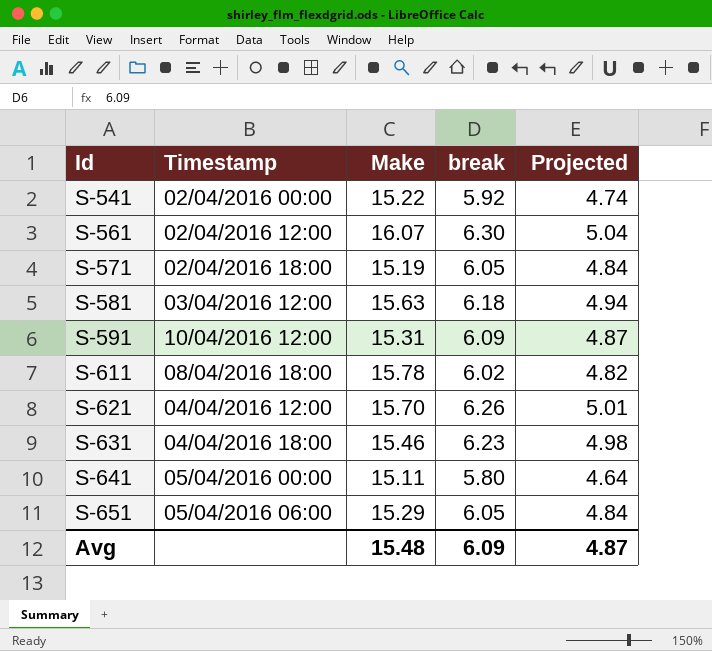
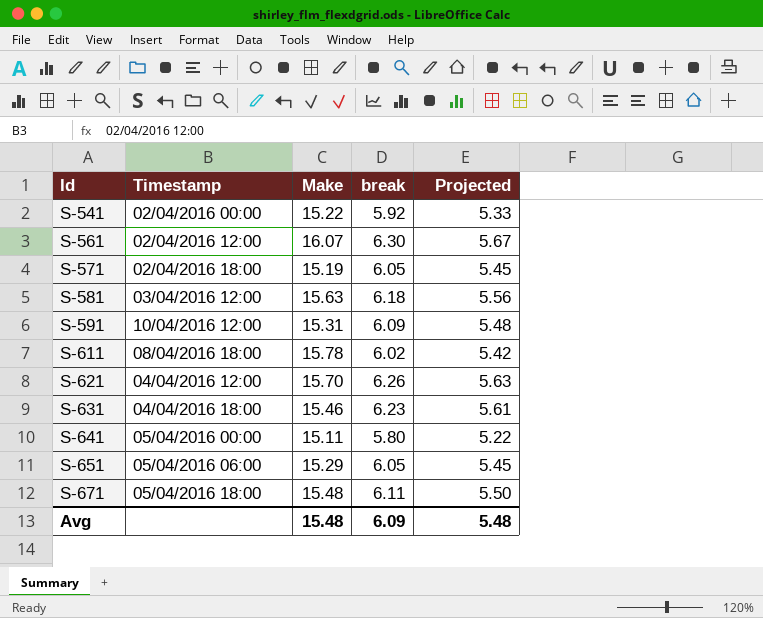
column Projected | formula: [break] * 0.8 -> [break] * 0.9
row S-671: none -> 05/04/2016 18:00 | 15.48 | 6.11 | 5.50
Avg | Projected: 4.87 -> 5.48

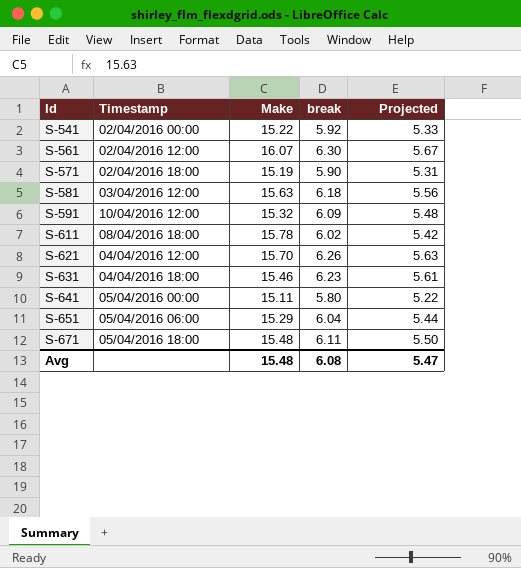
S-571 | break: 6.05 -> 5.90
S-571 | Projected: 5.45 -> 5.31
S-591 | Make: 15.31 -> 15.32
S-651 | break: 6.05 -> 6.04
S-651 | Projected: 5.45 -> 5.44
Avg | break: 6.09 -> 6.08
Avg | Projected: 5.48 -> 5.47

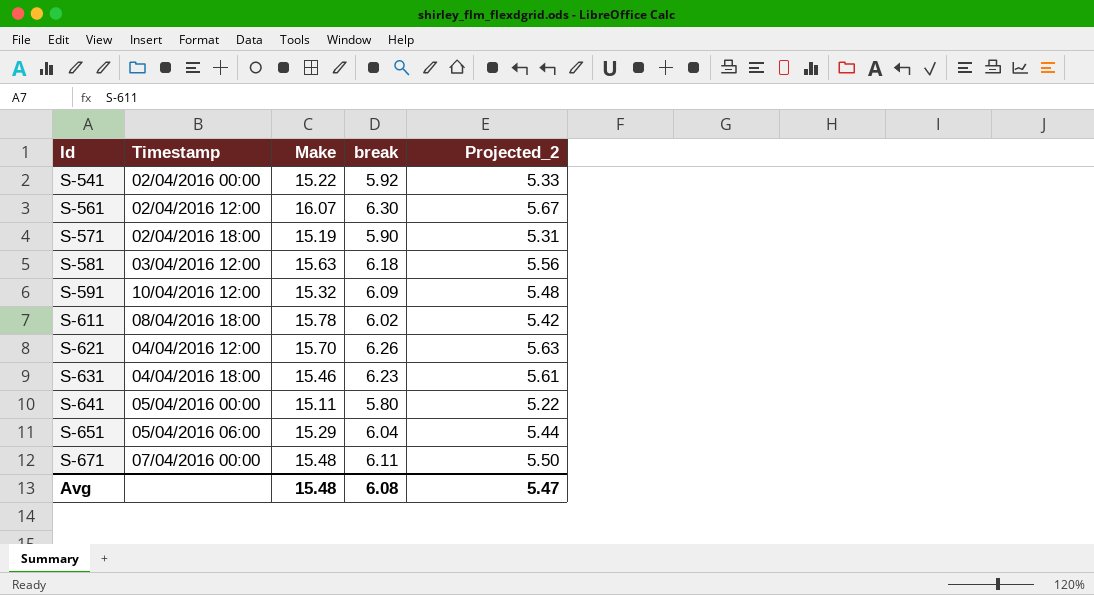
column name: Projected -> Projected_2
S-671 | Timestamp: 05/04/2016 18:00 -> 07/04/2016 00:00

